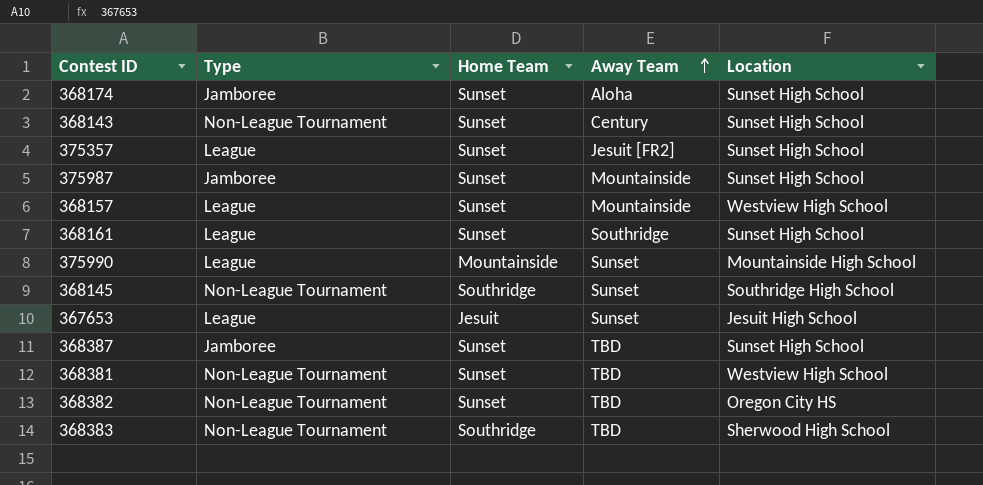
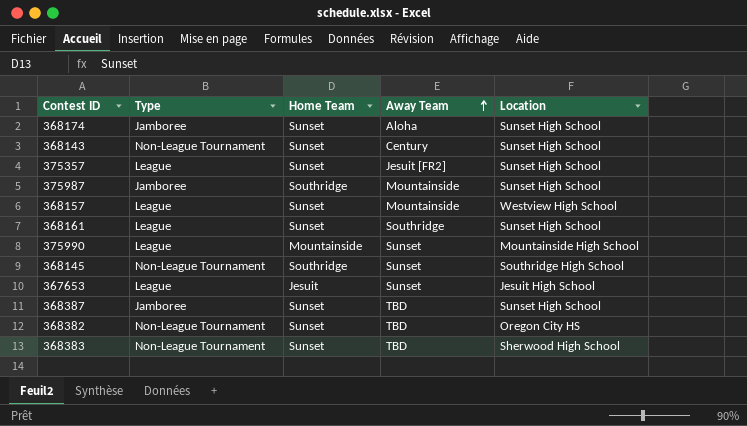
row 368381: Non-League Tournament | Sunset | TBD | Westview High School -> none
375987 | Home Team: Sunset -> Southridge
368383 | Home Team: Southridge -> Sunset

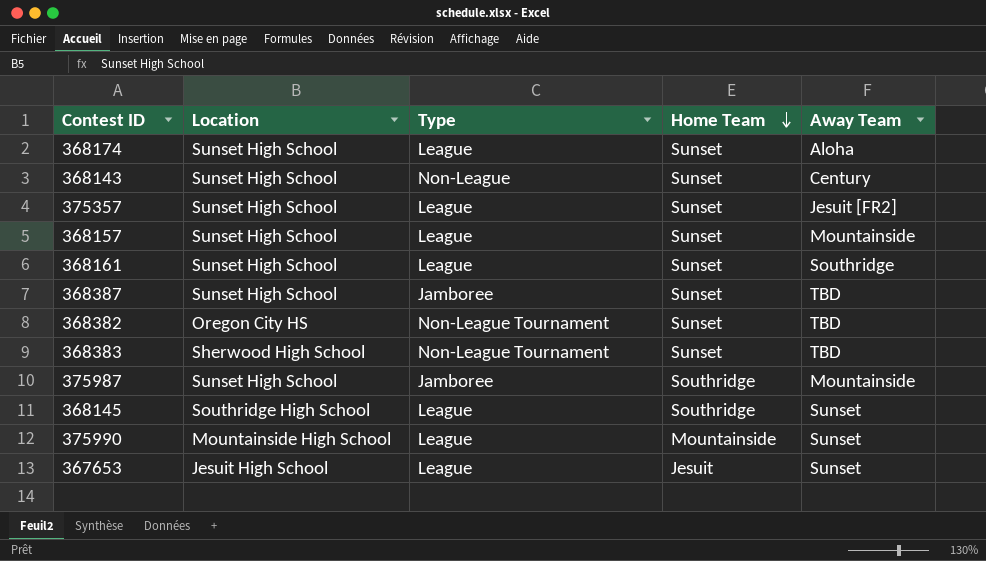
row order: Away Team ascending -> Home Team descending
column Location | position: 5 -> 2
368174 | Type: Jamboree -> League
368143 | Type: Non-League Tournament -> Non-League
368157 | Location: Westview High School -> Sunset High School
368145 | Type: Non-League Tournament -> League

